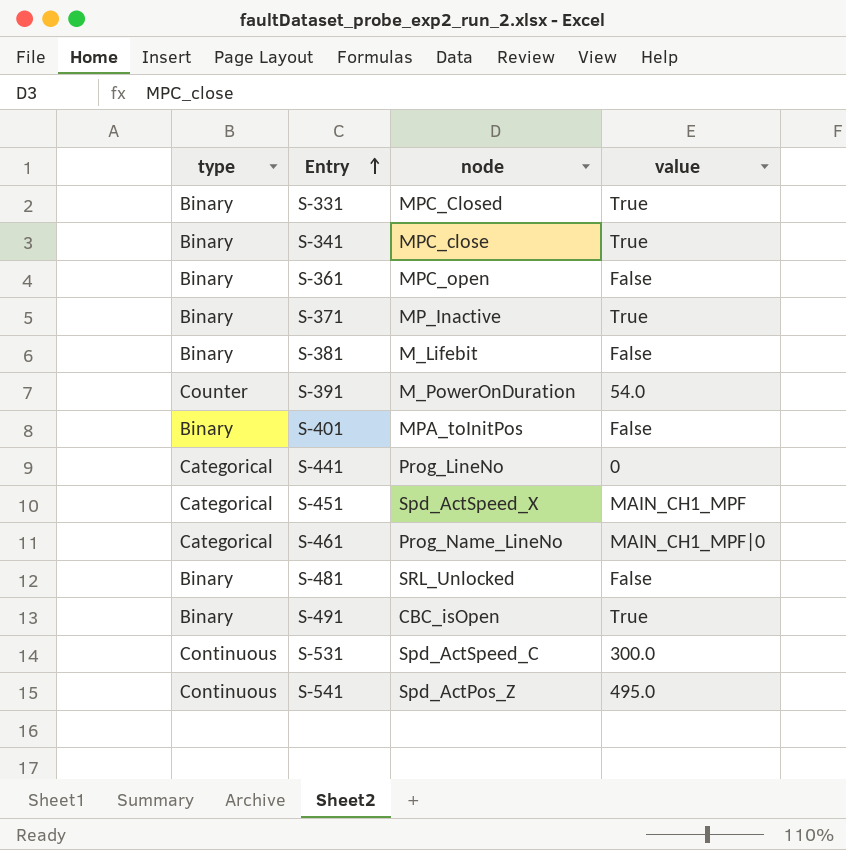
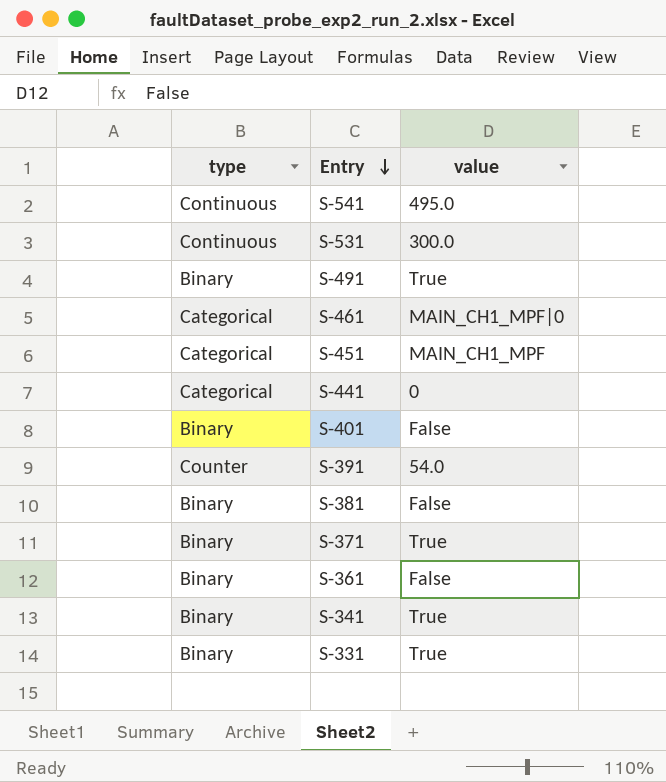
row order: Entry ascending -> Entry descending
column node | position: 3 -> none
row S-481: Binary | SRL_Unlocked | False -> none

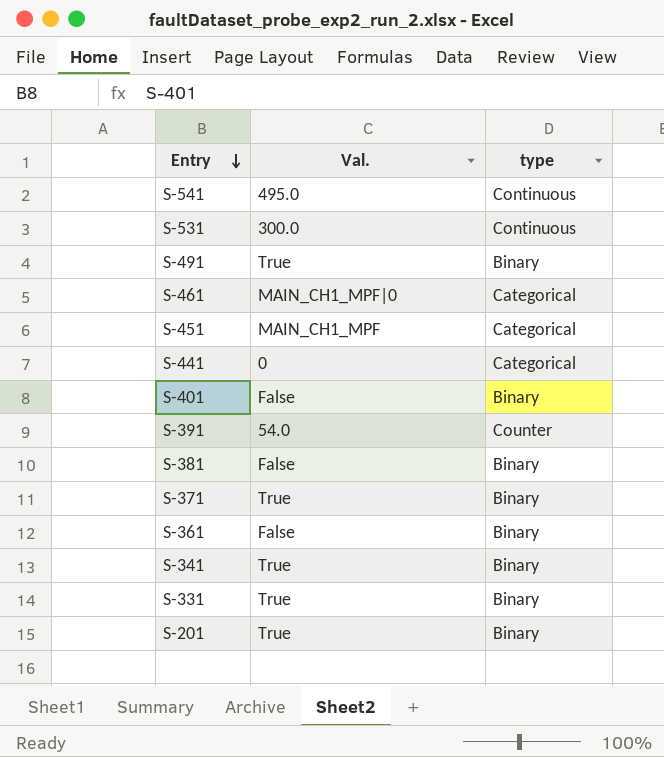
column name: value -> Val.
column type | position: 1 -> 3
row S-201: none -> True | Binary

